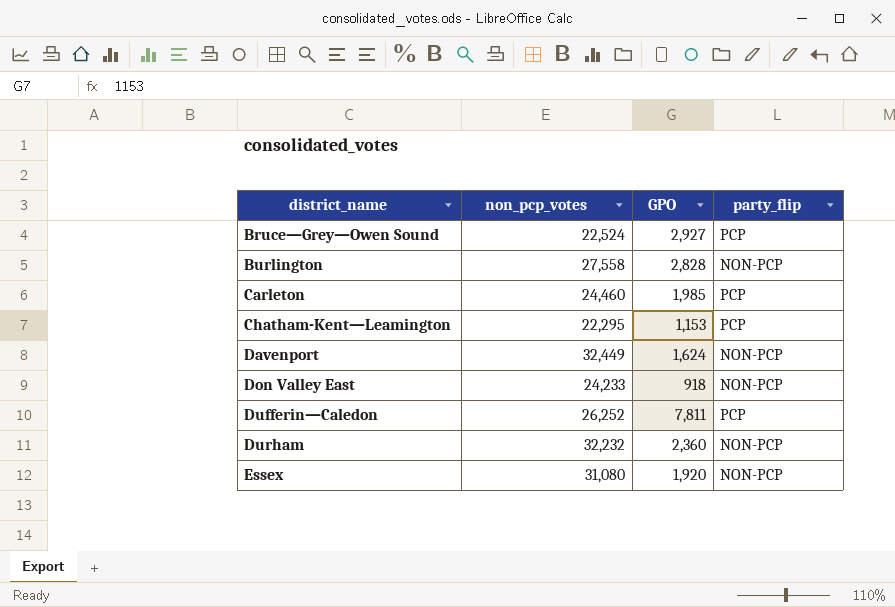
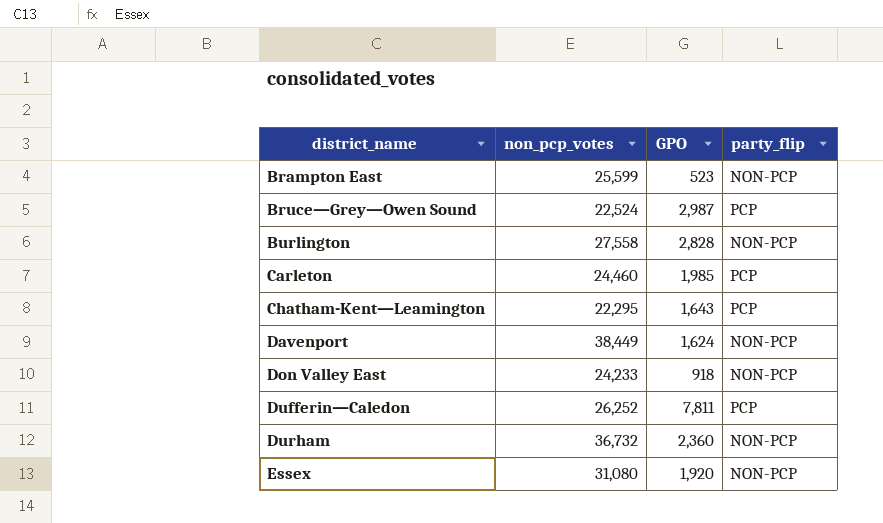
row Brampton East: none -> 25,599 | 523 | NON-PCP
Bruce—Grey—Owen Sound | GPO: 2,927 -> 2,987
Chatham-Kent—Leamington | GPO: 1,153 -> 1,643
Davenport | non_pcp_votes: 32,449 -> 38,449
Durham | non_pcp_votes: 32,232 -> 36,732

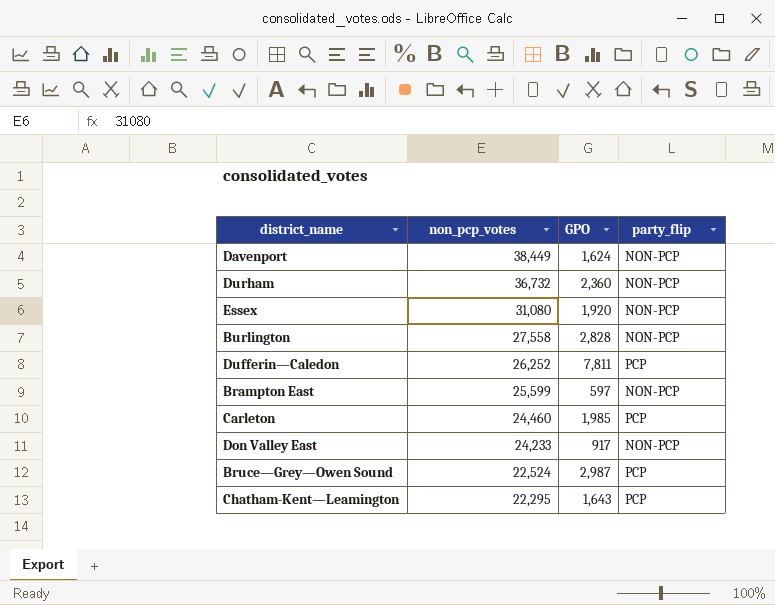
row order: district_name ascending -> non_pcp_votes descending
Brampton East | GPO: 523 -> 597
Don Valley East | GPO: 918 -> 917

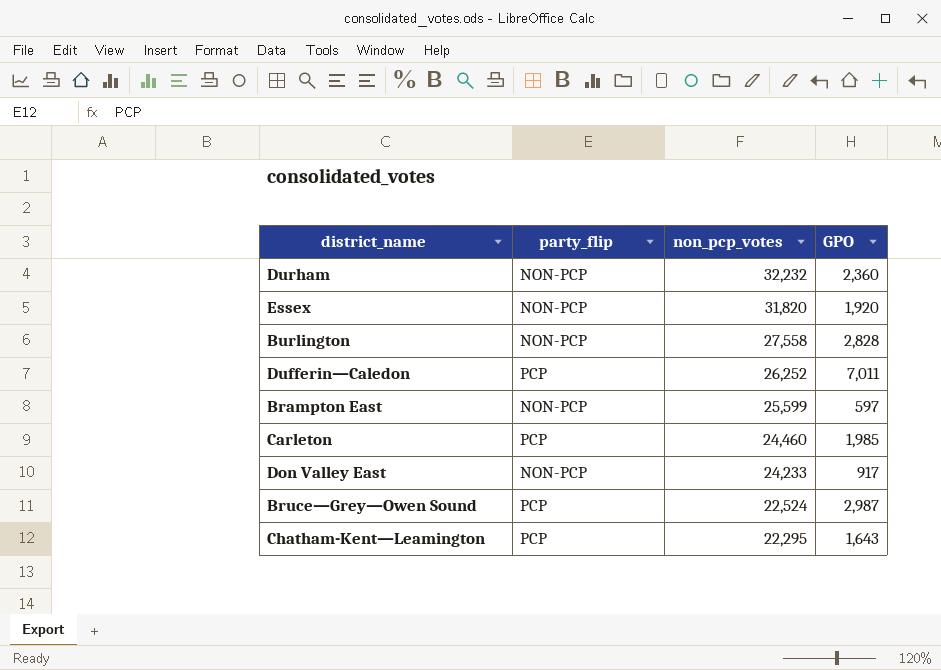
column party_flip | position: 4 -> 2
row Davenport: 38,449 | 1,624 | NON-PCP -> none
Durham | non_pcp_votes: 36,732 -> 32,232
Essex | non_pcp_votes: 31,080 -> 31,820
Dufferin—Caledon | GPO: 7,811 -> 7,011

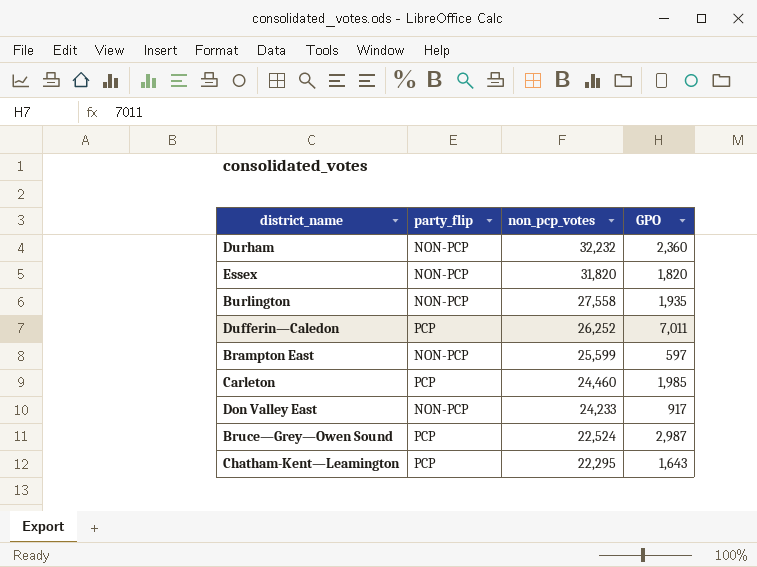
Essex | GPO: 1,920 -> 1,820
Burlington | GPO: 2,828 -> 1,935

